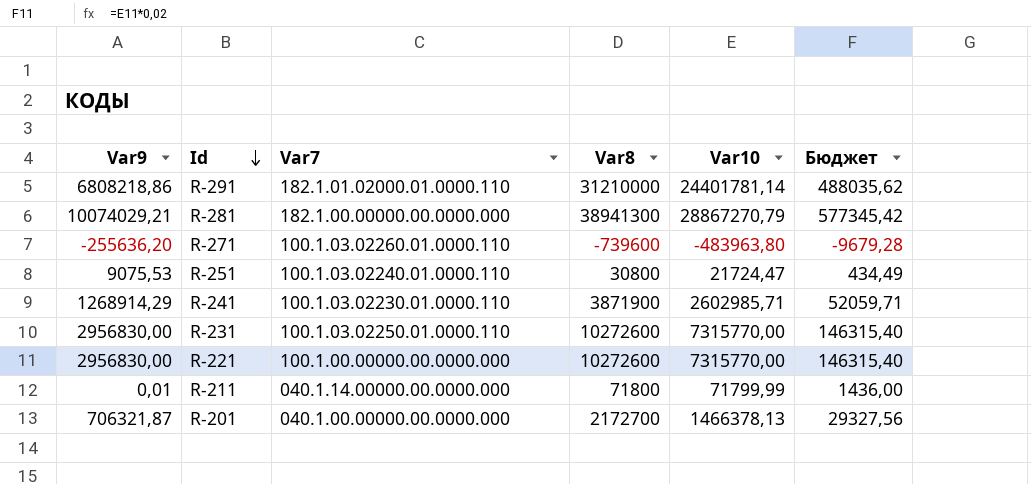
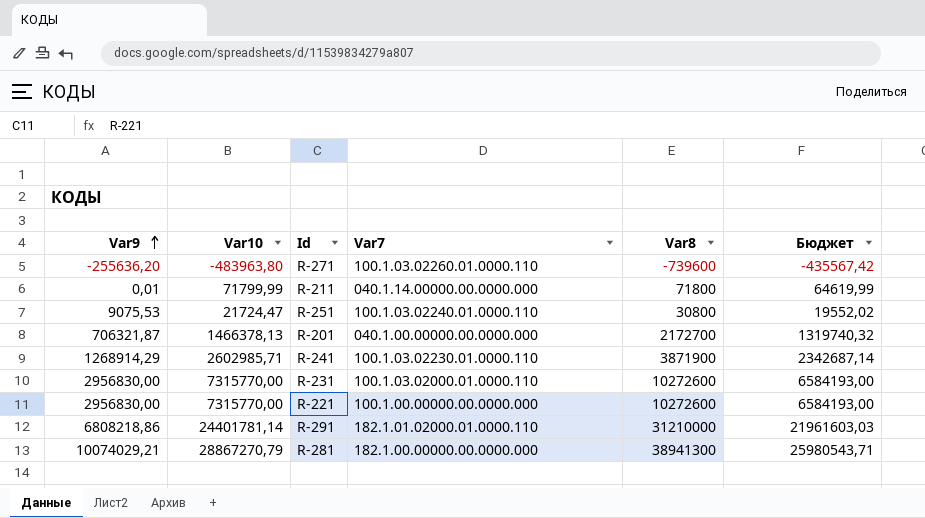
row order: Id descending -> Var9 ascending
column Var10 | position: 5 -> 2
column Бюджет | formula: [Var10] * 0,02 -> [Var10] * 0,9
R-231 | Var7: 100.1.03.02250.01.0000.110 -> 100.1.03.02000.01.0000.110

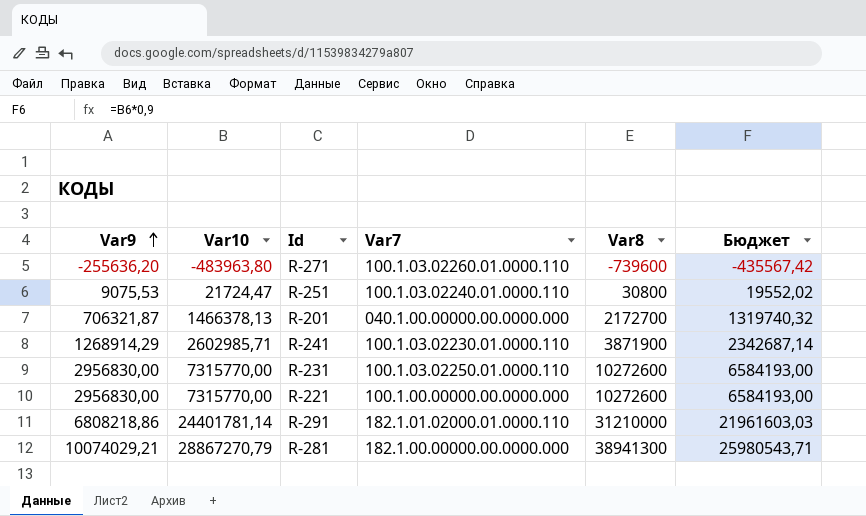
row R-211: 0,01 | 71799,99 | 040.1.14.00000.00.0000.000 | 71800 | 64619,99 -> none
R-231 | Var7: 100.1.03.02000.01.0000.110 -> 100.1.03.02250.01.0000.110

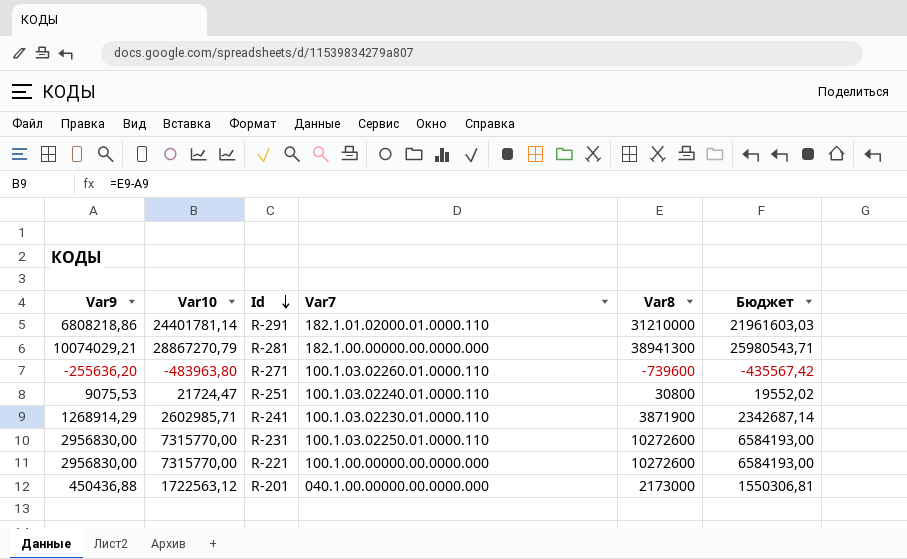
row order: Var9 ascending -> Id descending
R-201 | Var9: 706321,87 -> 450436,88
R-201 | Var10: 1466378,13 -> 1722563,12
R-201 | Var8: 2172700 -> 2173000
R-201 | Бюджет: 1319740,32 -> 1550306,81

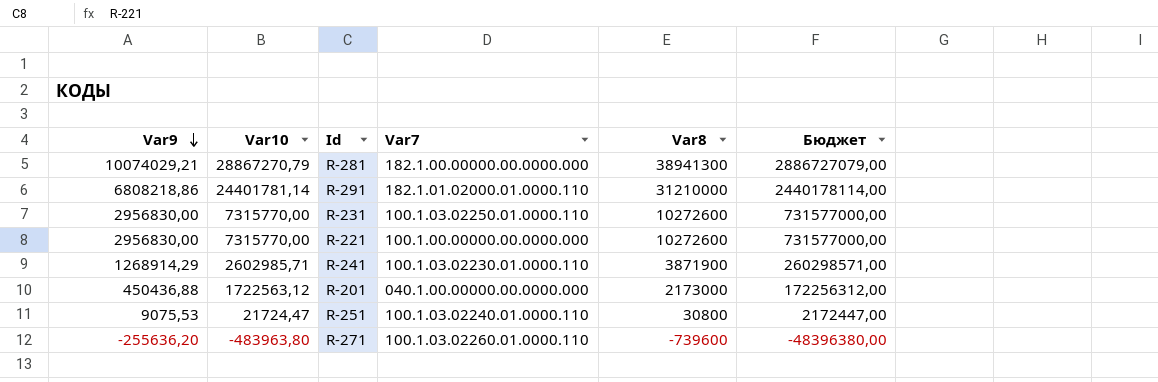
row order: Id descending -> Var9 descending
column Бюджет | formula: [Var10] * 0,9 -> [Var10] * 100

